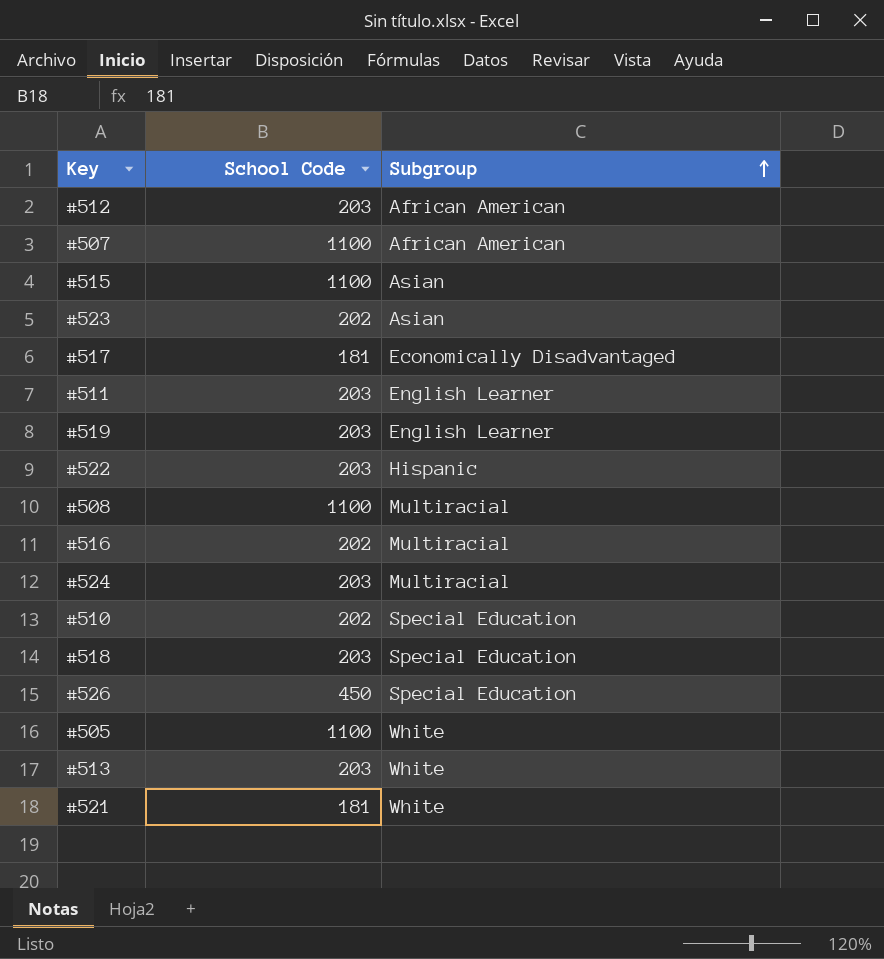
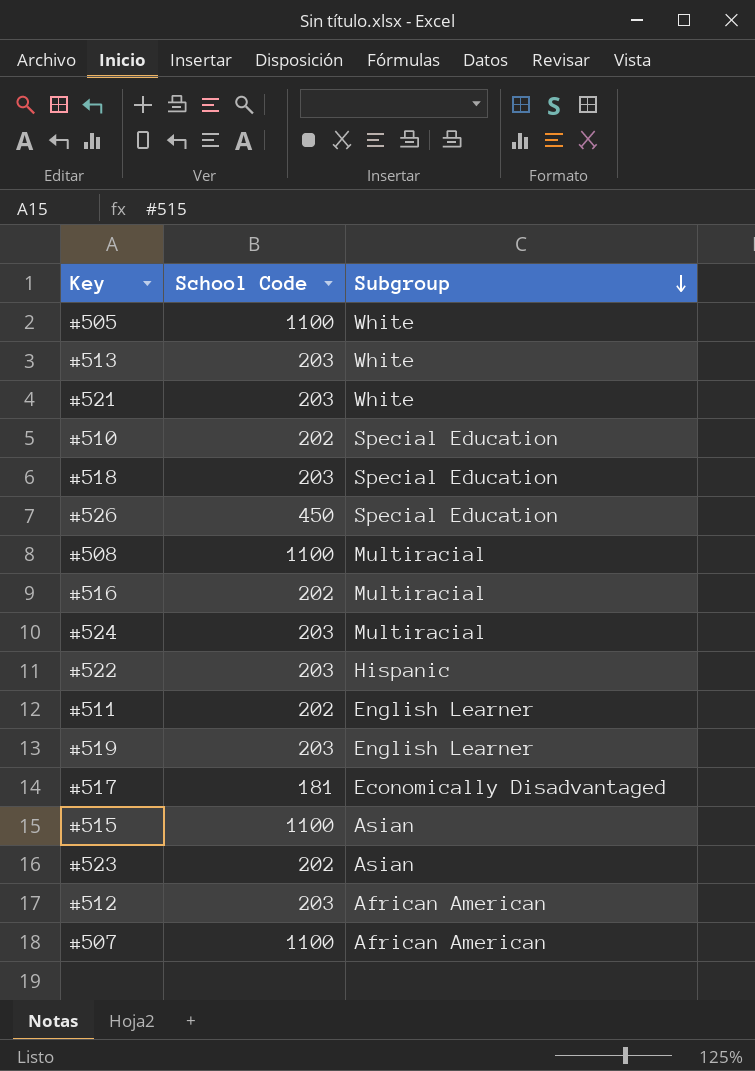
row order: Subgroup ascending -> Subgroup descending
#521 | School Code: 181 -> 203
#511 | School Code: 203 -> 202

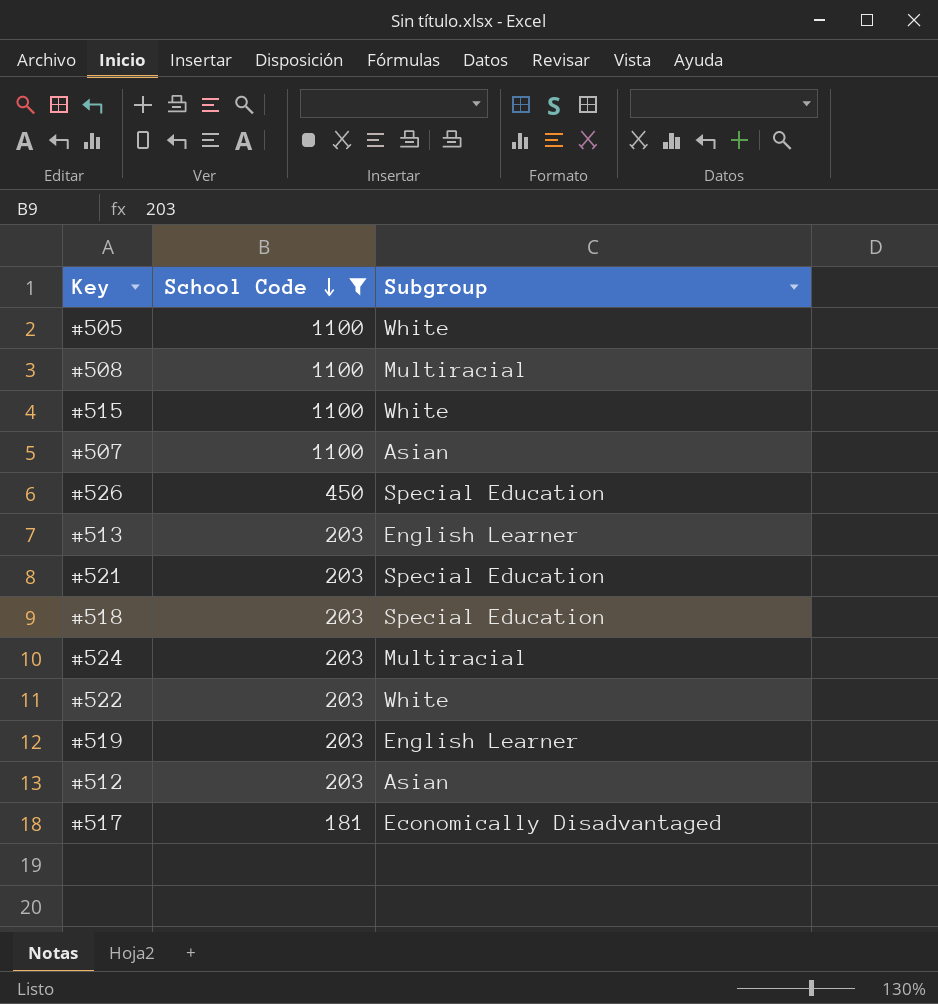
filter: none -> School Code != 202
row order: Subgroup descending -> School Code descending
#515 | Subgroup: Asian -> White
#507 | Subgroup: African American -> Asian
#513 | Subgroup: White -> English Learner
#521 | Subgroup: White -> Special Education
#522 | Subgroup: Hispanic -> White
#512 | Subgroup: African American -> Asian

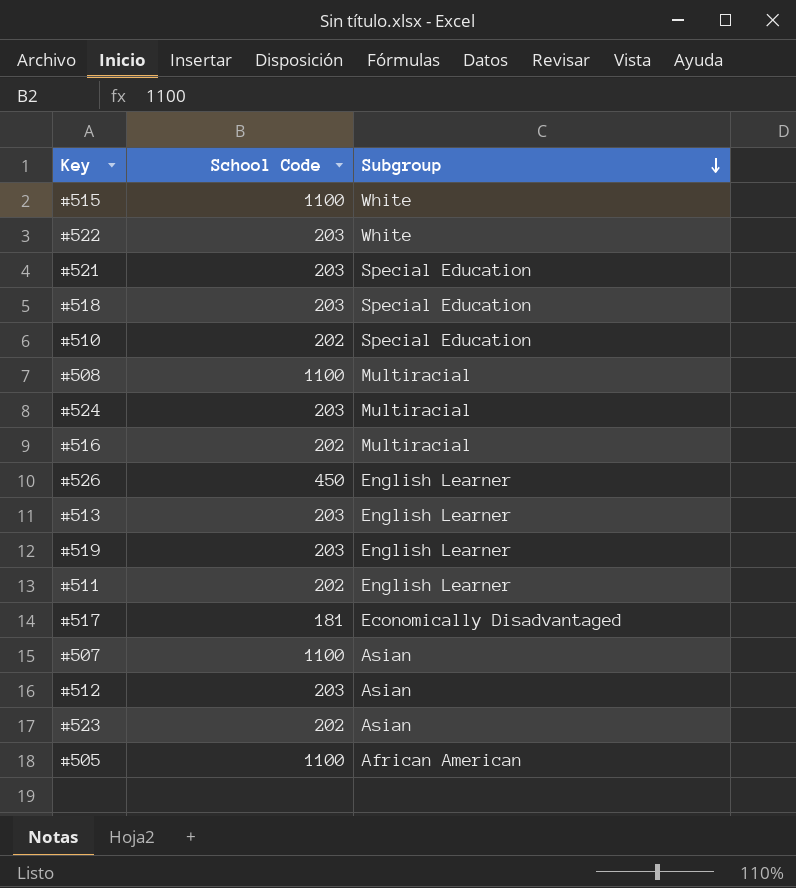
filter: School Code != 202 -> none
row order: School Code descending -> Subgroup descending
#526 | Subgroup: Special Education -> English Learner
#505 | Subgroup: White -> African American

